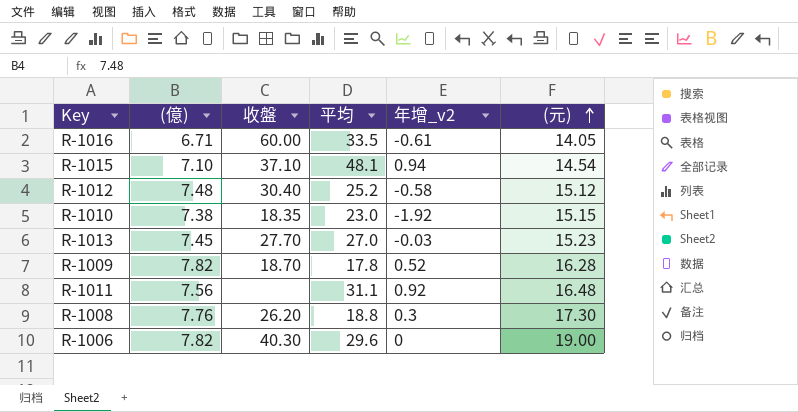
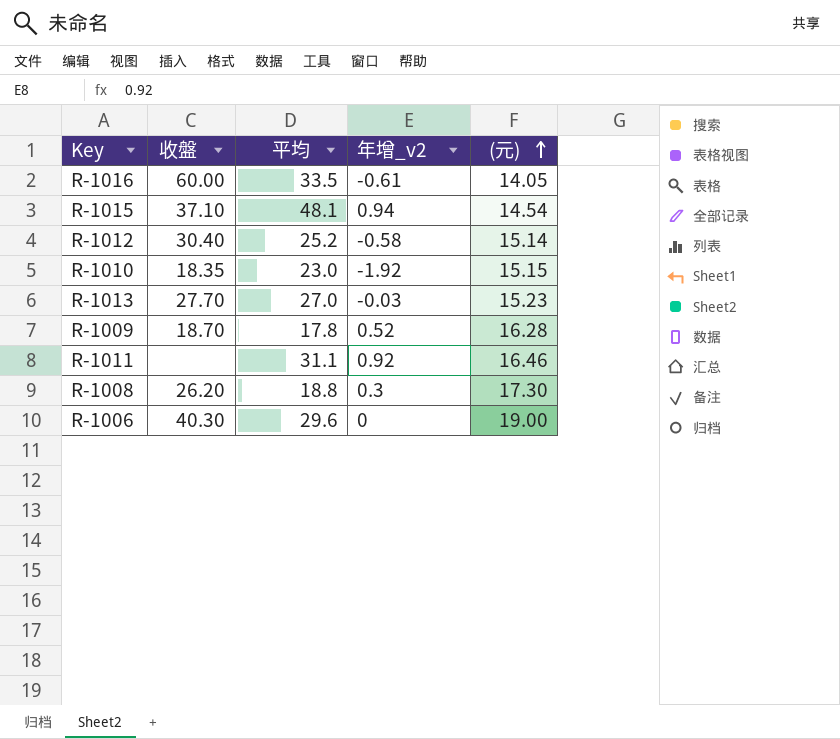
column (億) | position: 2 -> none
R-1012 | (元): 15.12 -> 15.14
R-1011 | (元): 16.48 -> 16.46

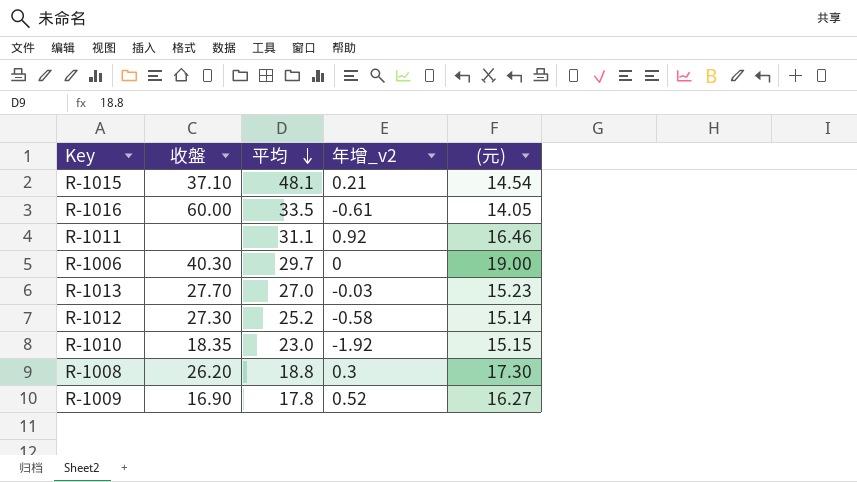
row order: (元) ascending -> 平均 descending
R-1015 | 年增_v2: 0.94 -> 0.21
R-1006 | 平均: 29.6 -> 29.7
R-1012 | 收盤: 30.40 -> 27.30
R-1009 | 收盤: 18.70 -> 16.90
R-1009 | (元): 16.28 -> 16.27

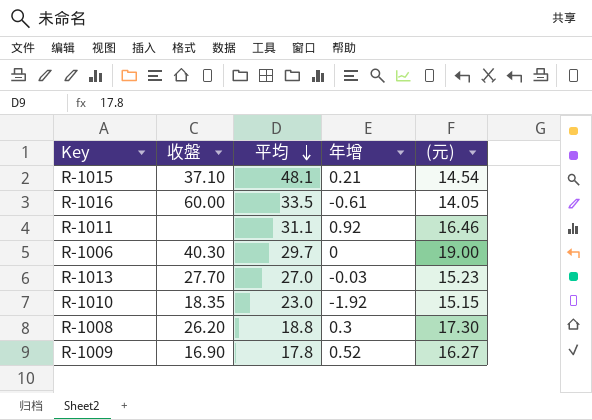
column name: 年增_v2 -> 年增
row R-1012: 27.30 | 25.2 | -0.58 | 15.14 -> none

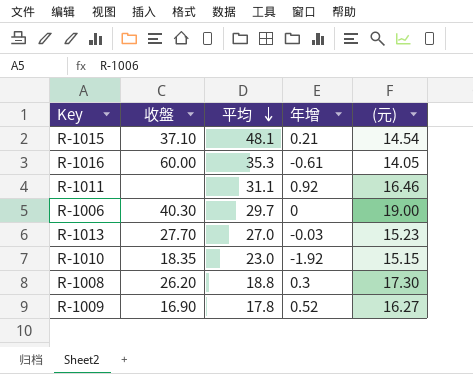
R-1016 | 平均: 33.5 -> 35.3

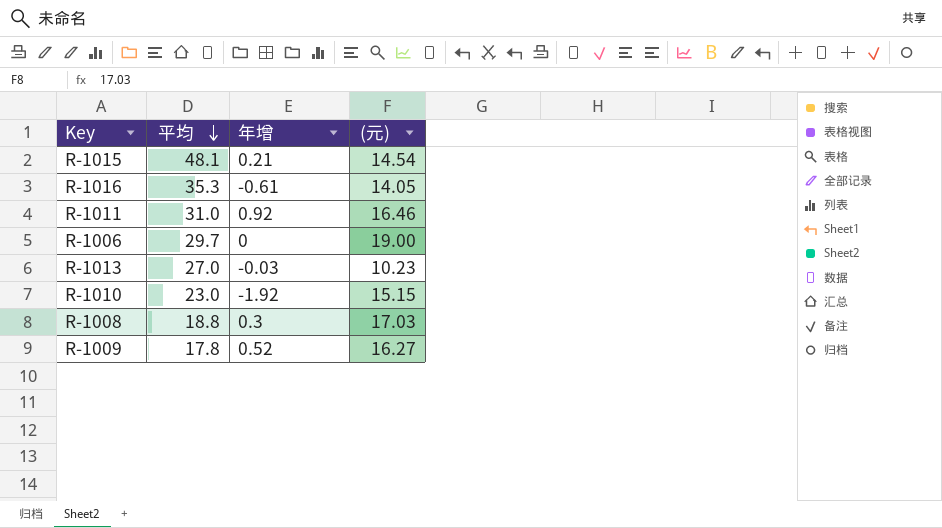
column 收盤 | position: 2 -> none
R-1011 | 平均: 31.1 -> 31.0
R-1013 | (元): 15.23 -> 10.23
R-1008 | (元): 17.30 -> 17.03

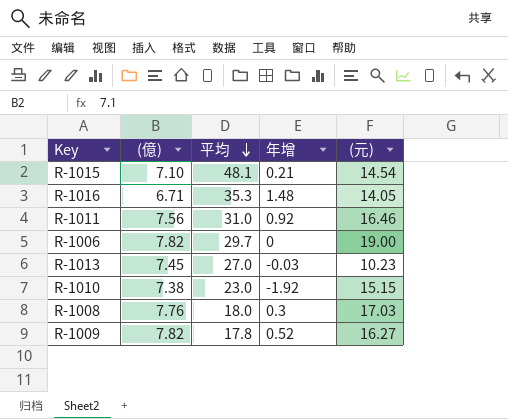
column (億) | position: none -> 2
R-1016 | 年增: -0.61 -> 1.48
R-1008 | 平均: 18.8 -> 18.0

